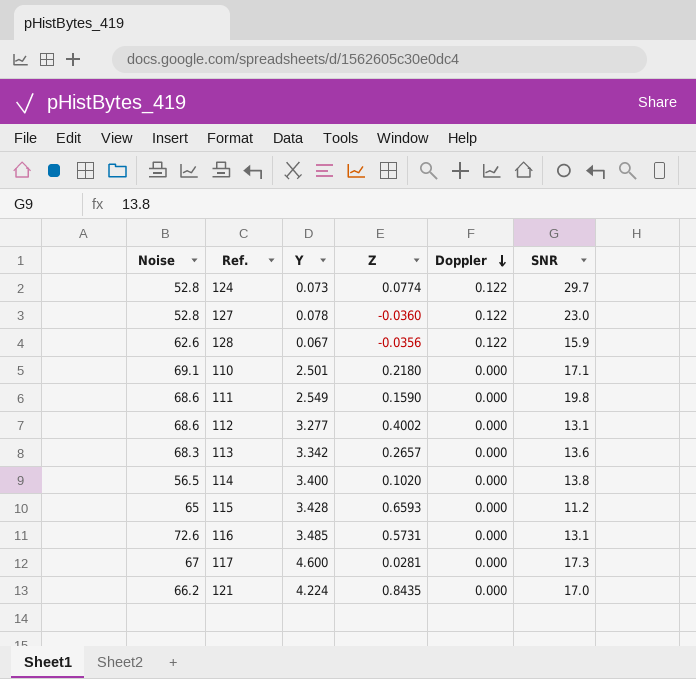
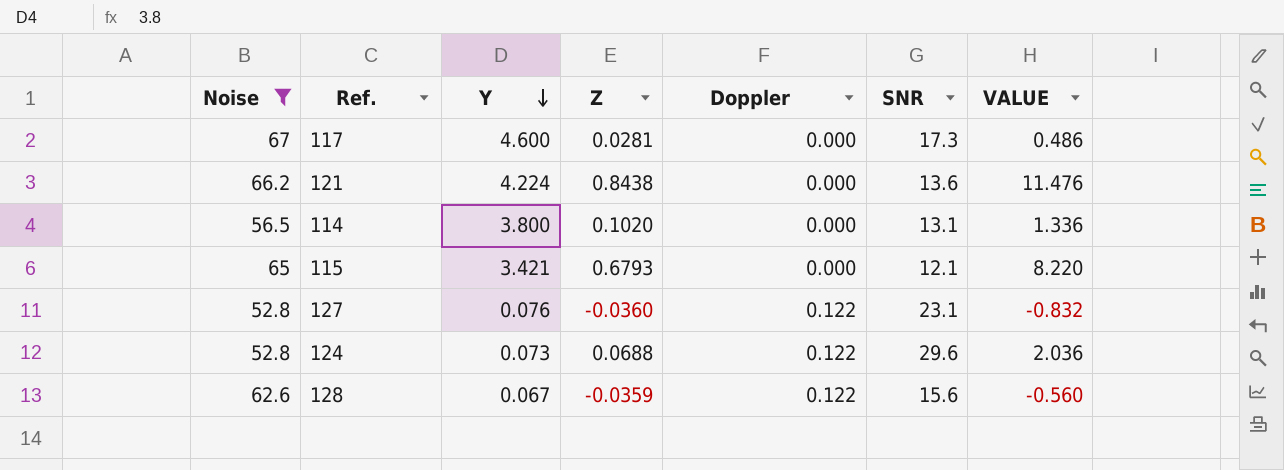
filter: none -> Noise <= 67
row order: Doppler descending -> Y descending
column VALUE | formula: none -> [Z] * [SNR]
121 | Z: 0.8435 -> 0.8438
121 | SNR: 17.0 -> 13.6
114 | Y: 3.400 -> 3.800
114 | SNR: 13.8 -> 13.1
115 | Y: 3.428 -> 3.421
115 | Z: 0.6593 -> 0.6793
115 | SNR: 11.2 -> 12.1
127 | Y: 0.078 -> 0.076
127 | SNR: 23.0 -> 23.1
124 | Z: 0.0774 -> 0.0688
124 | SNR: 29.7 -> 29.6
128 | Z: -0.0356 -> -0.0359
128 | SNR: 15.9 -> 15.6

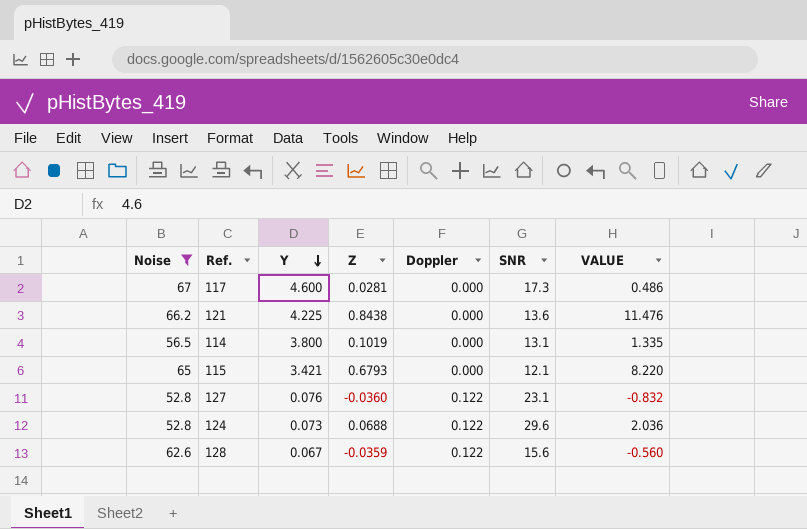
121 | Y: 4.224 -> 4.225
114 | Z: 0.1020 -> 0.1019
114 | VALUE: 1.336 -> 1.335

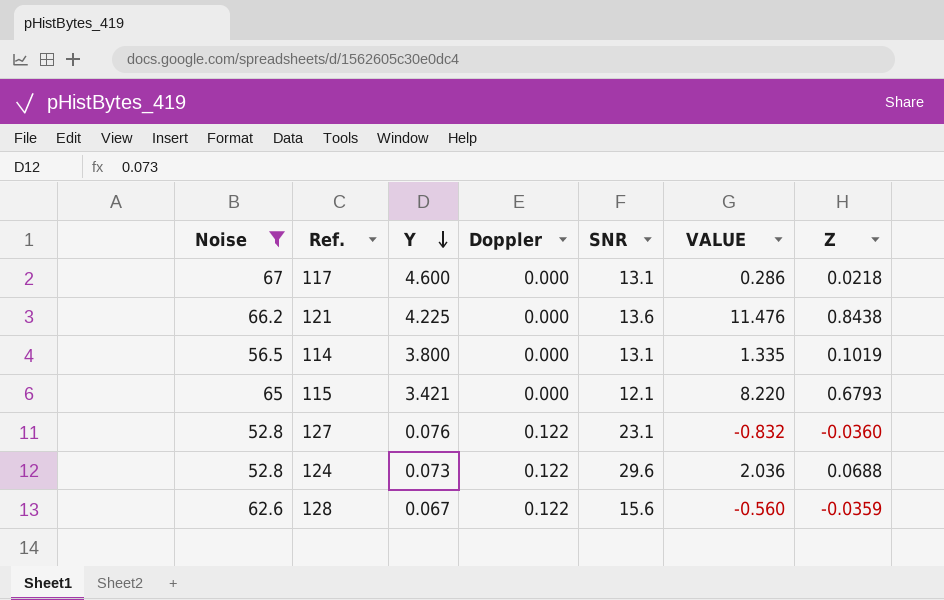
column Z | position: 4 -> 7
117 | SNR: 17.3 -> 13.1
117 | VALUE: 0.486 -> 0.286
117 | Z: 0.0281 -> 0.0218

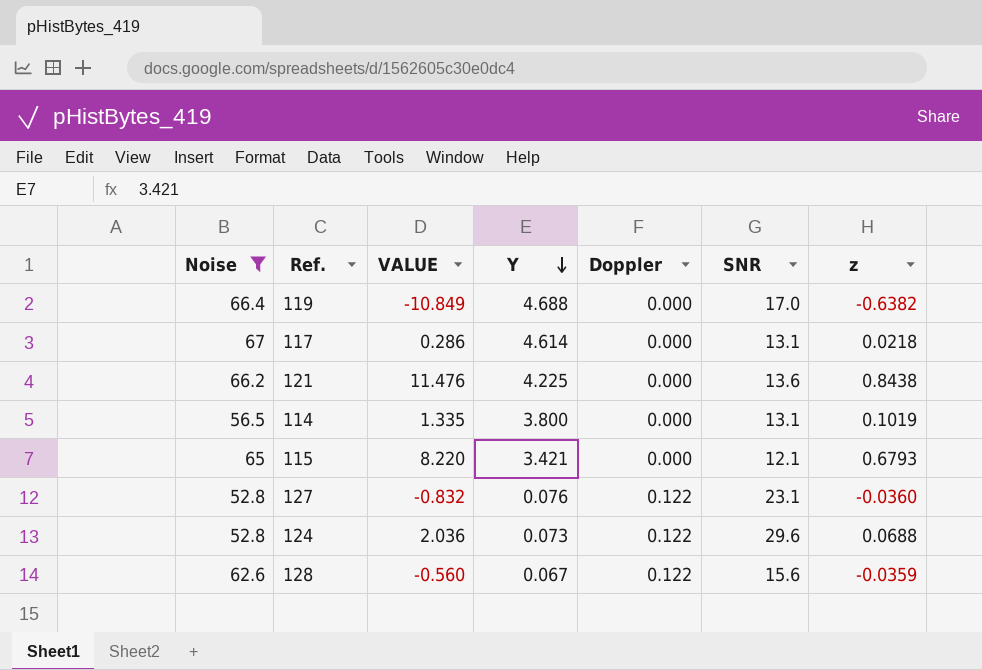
column VALUE | position: 6 -> 3
column name: Z -> z
row 119: none -> 66.4 | -10.849 | 4.688 | 0.000 | 17.0 | -0.6382
117 | Y: 4.600 -> 4.614

